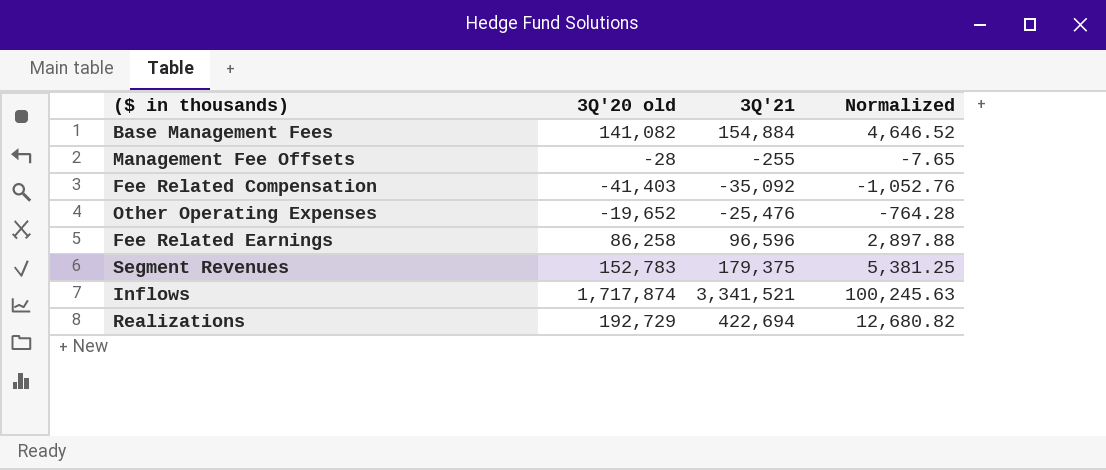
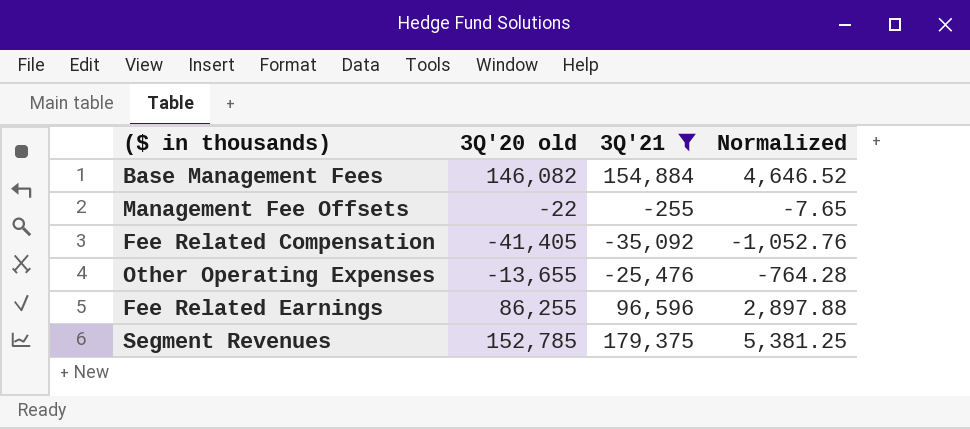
filter: none -> 3Q'21 <= 179,375
Base Management Fees | 3Q'20 old: 141,082 -> 146,082
Management Fee Offsets | 3Q'20 old: -28 -> -22
Fee Related Compensation | 3Q'20 old: -41,403 -> -41,405
Other Operating Expenses | 3Q'20 old: -19,652 -> -13,655
Fee Related Earnings | 3Q'20 old: 86,258 -> 86,255
Segment Revenues | 3Q'20 old: 152,783 -> 152,785

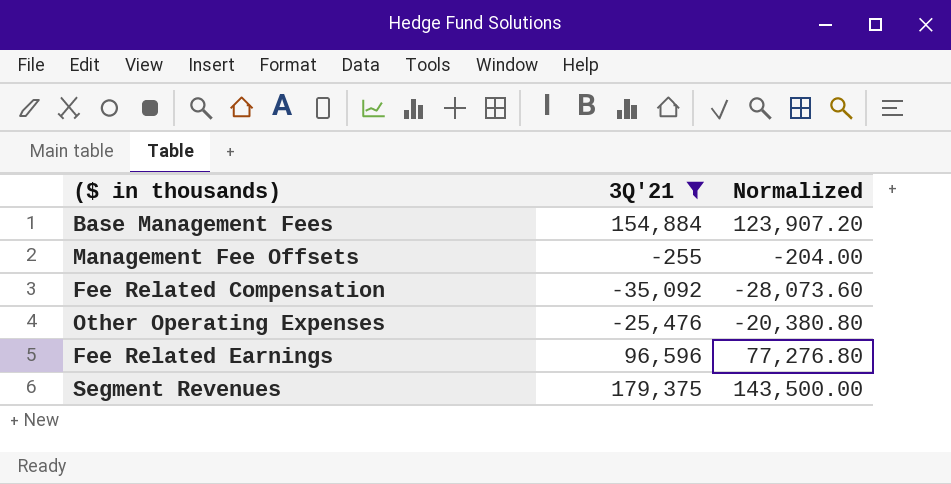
column 3Q'20 old | position: 2 -> none
column Normalized | formula: [3Q'21] * 0.03 -> [3Q'21] * 0.8

